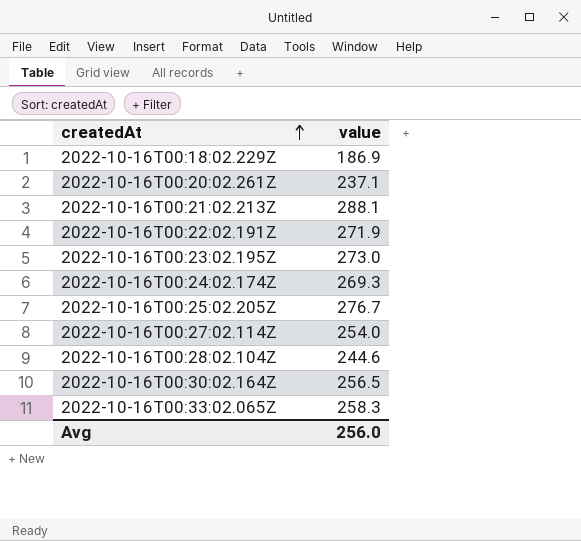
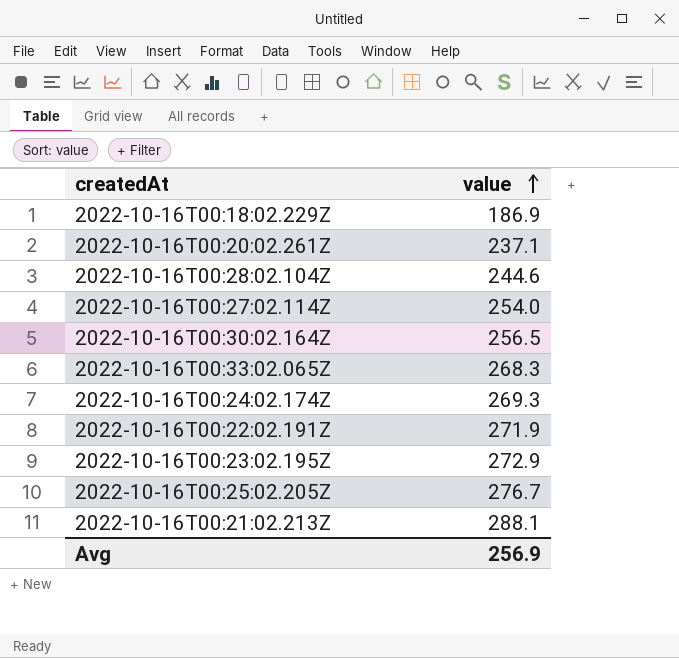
row order: createdAt ascending -> value ascending
2022-10-16T00:33:02.065Z | value: 258.3 -> 268.3
2022-10-16T00:23:02.195Z | value: 273.0 -> 272.9
Avg | value: 256.0 -> 256.9

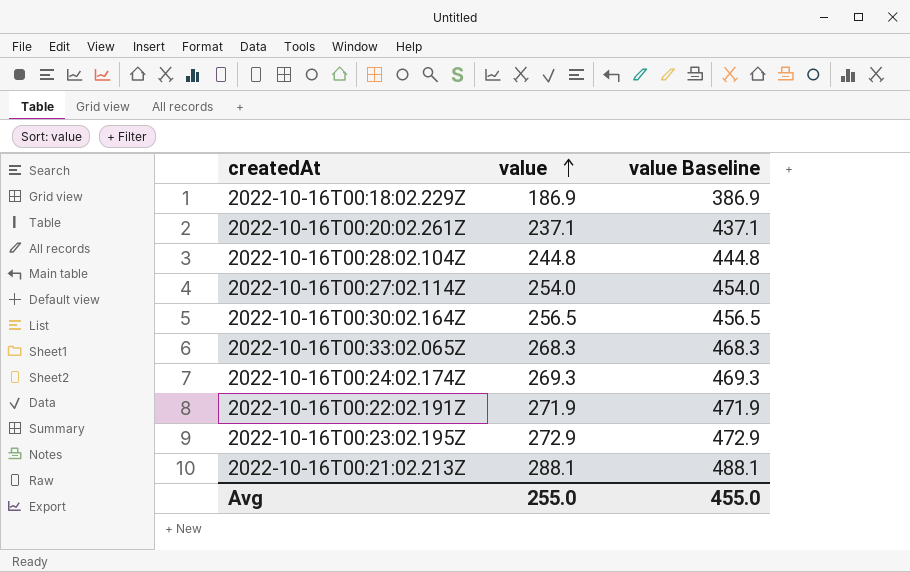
column value Baseline | formula: none -> [value] + 200
row 2022-10-16T00:25:02.205Z: 276.7 -> none
2022-10-16T00:28:02.104Z | value: 244.6 -> 244.8
Avg | value: 256.9 -> 255.0

